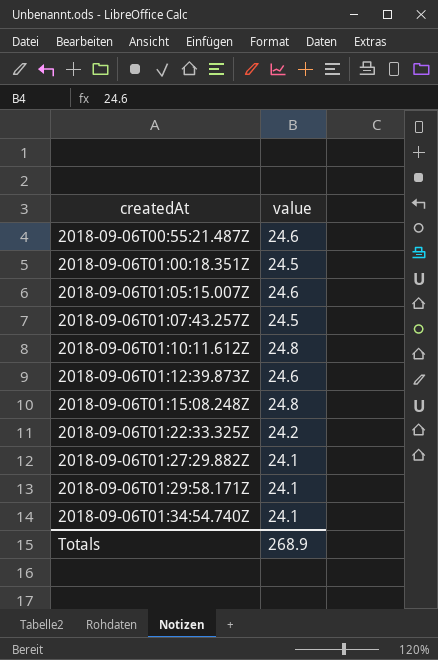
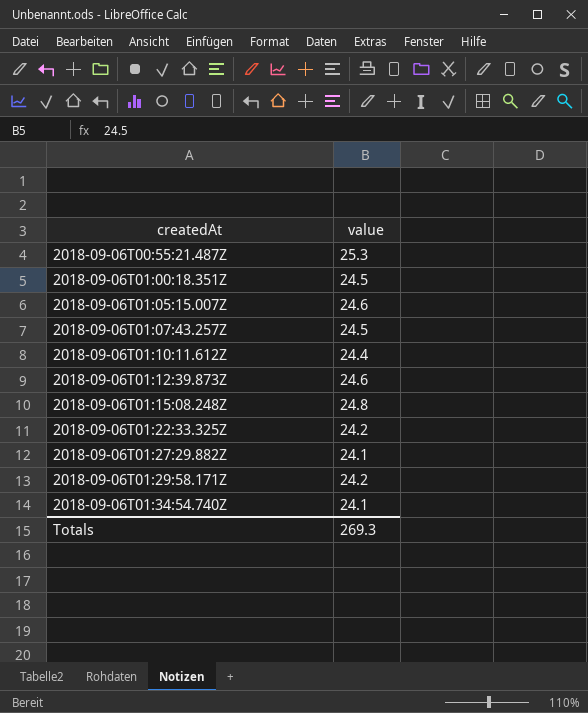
2018-09-06T00:55:21.487Z | value: 24.6 -> 25.3
2018-09-06T01:10:11.612Z | value: 24.8 -> 24.4
2018-09-06T01:29:58.171Z | value: 24.1 -> 24.2
Totals | value: 268.9 -> 269.3

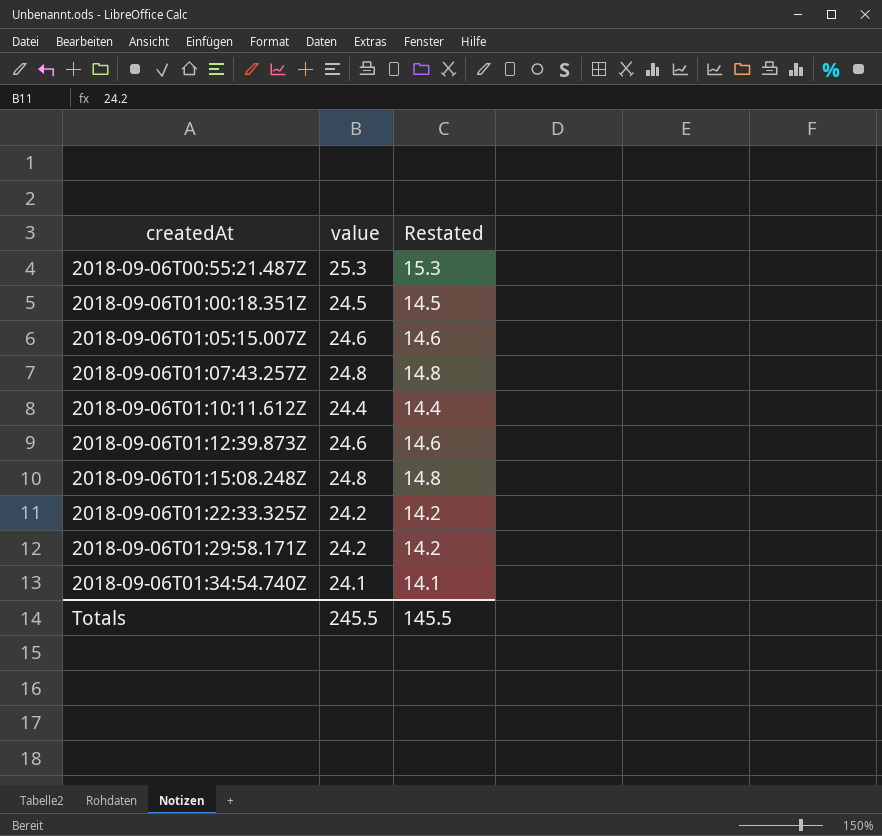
column Restated | formula: none -> [value] - 10
row 2018-09-06T01:27:29.882Z: 24.1 -> none
2018-09-06T01:07:43.257Z | value: 24.5 -> 24.8
Totals | value: 269.3 -> 245.5

